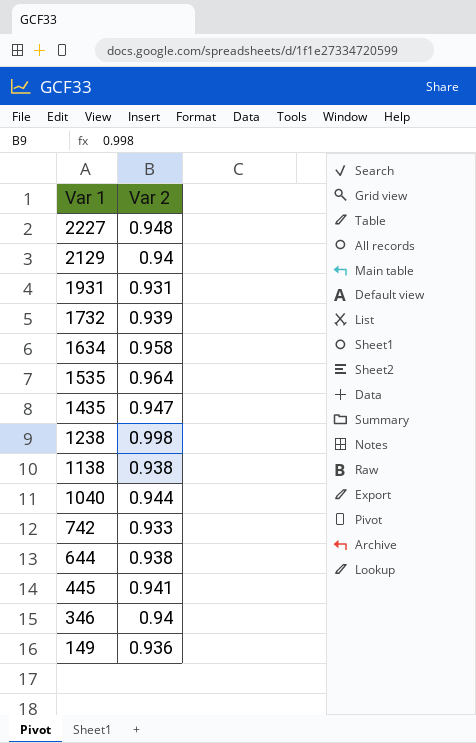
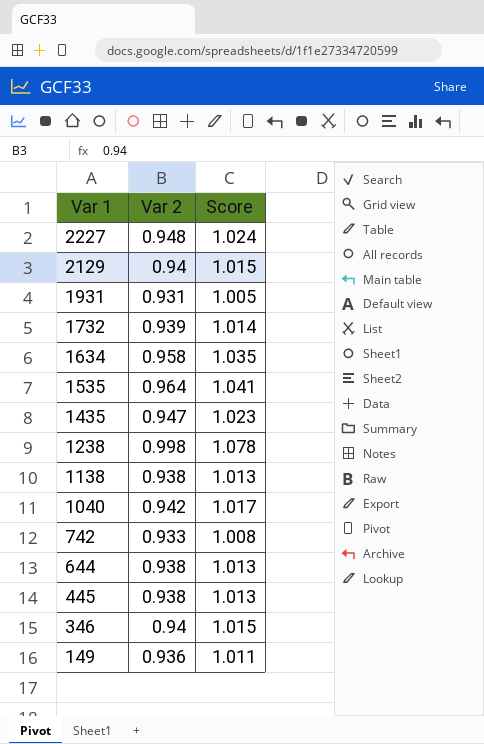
column Score | formula: none -> [Var 2] * 1.08
1040 | Var 2: 0.944 -> 0.942
445 | Var 2: 0.941 -> 0.938

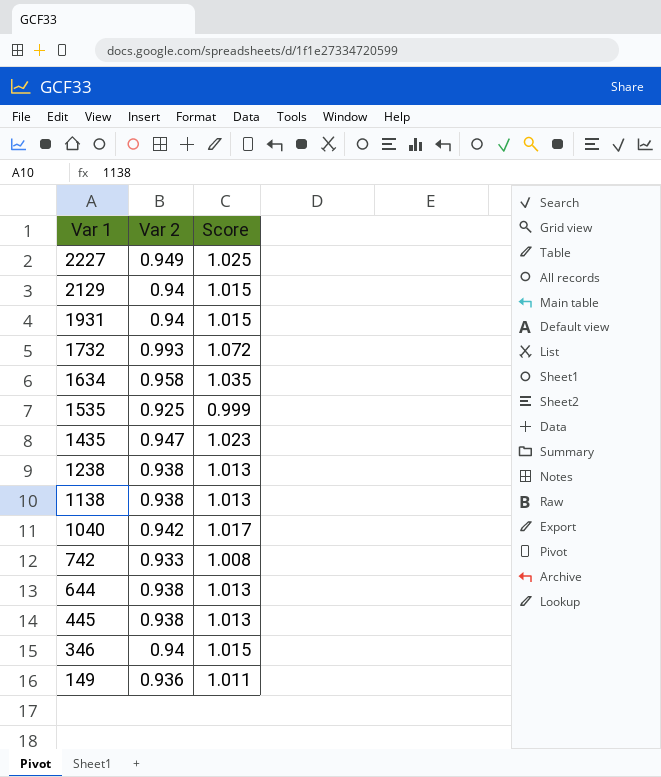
2227 | Var 2: 0.948 -> 0.949
2227 | Score: 1.024 -> 1.025
1931 | Var 2: 0.931 -> 0.94
1931 | Score: 1.005 -> 1.015
1732 | Var 2: 0.939 -> 0.993
1732 | Score: 1.014 -> 1.072
1535 | Var 2: 0.964 -> 0.925
1535 | Score: 1.041 -> 0.999
1238 | Var 2: 0.998 -> 0.938
1238 | Score: 1.078 -> 1.013

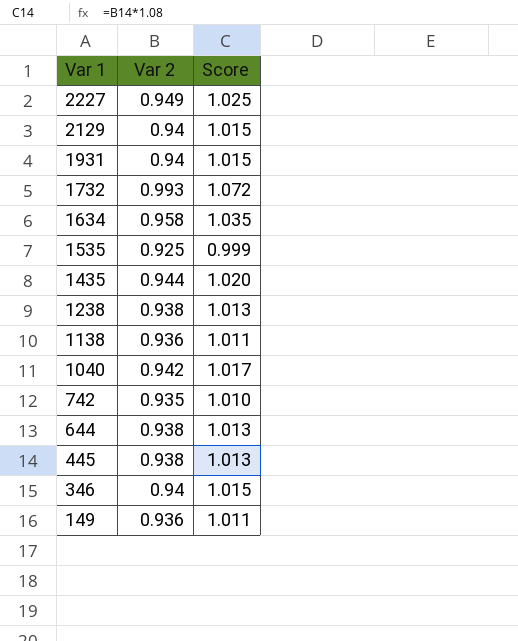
1435 | Var 2: 0.947 -> 0.944
1435 | Score: 1.023 -> 1.020
1138 | Var 2: 0.938 -> 0.936
1138 | Score: 1.013 -> 1.011
742 | Var 2: 0.933 -> 0.935
742 | Score: 1.008 -> 1.010

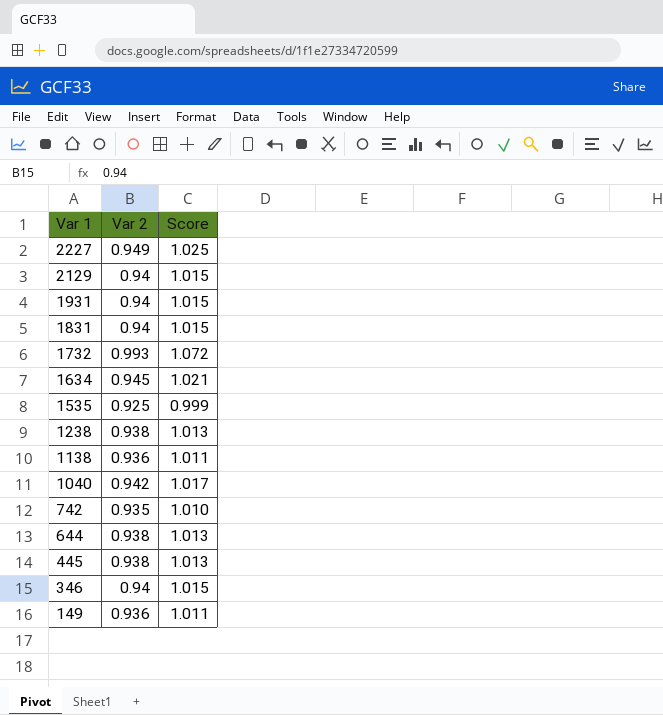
row 1435: 0.944 | 1.020 -> none
row 1831: none -> 0.94 | 1.015
1634 | Var 2: 0.958 -> 0.945
1634 | Score: 1.035 -> 1.021

